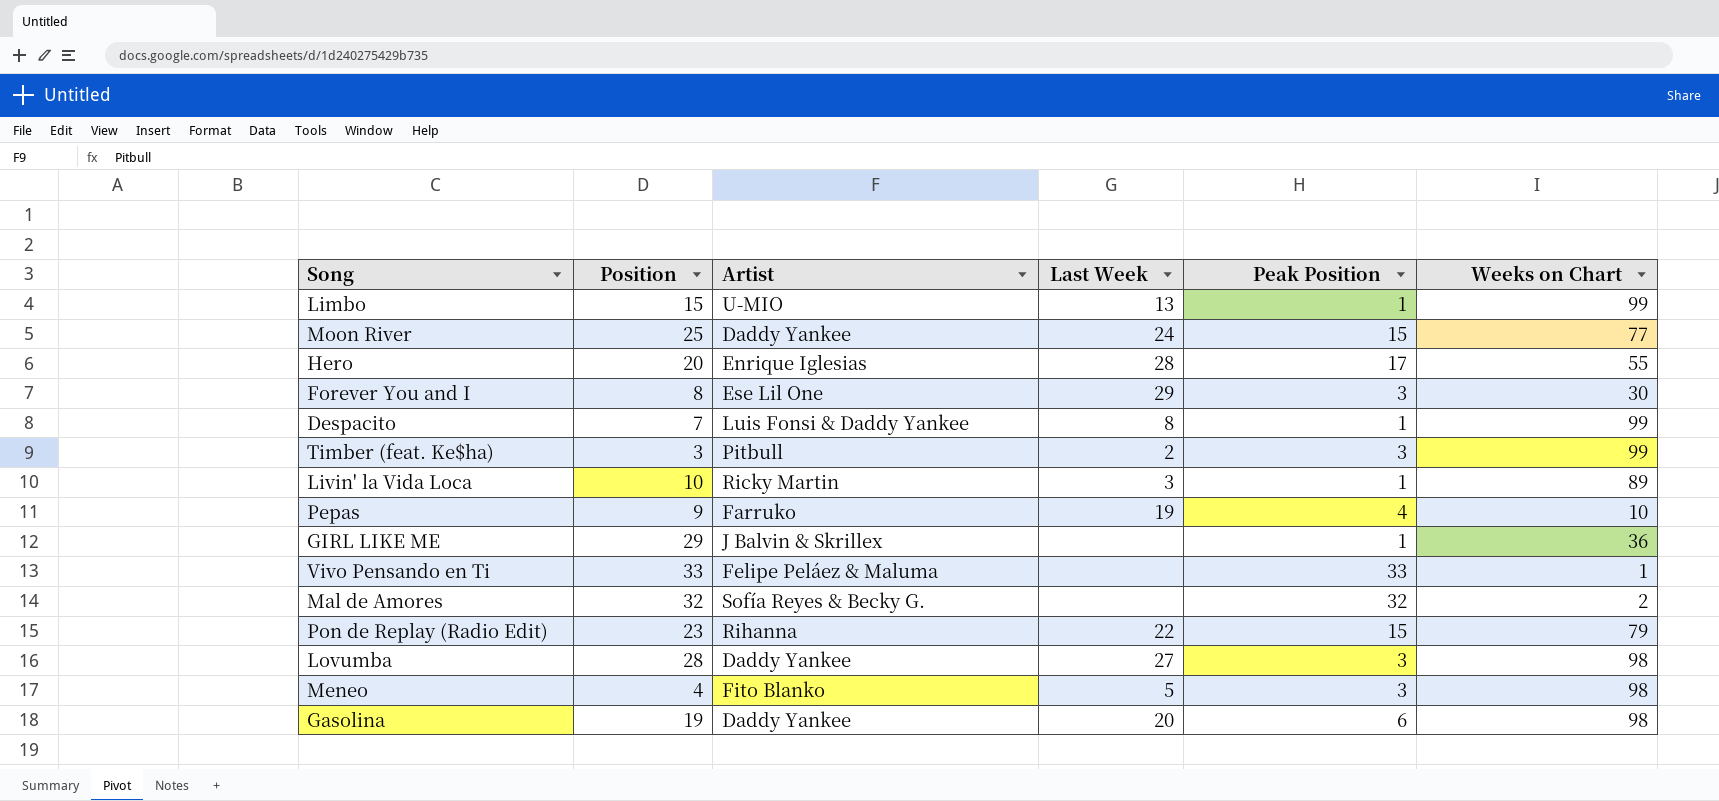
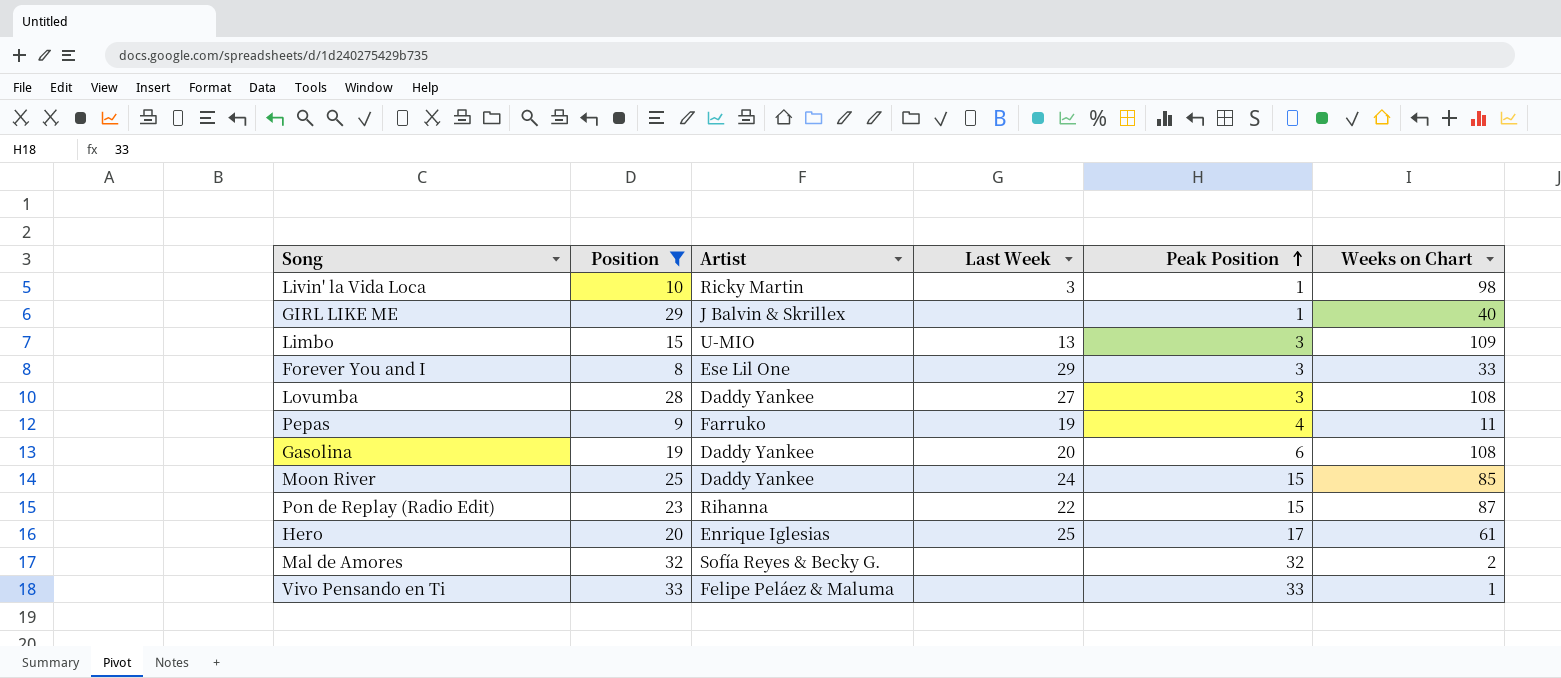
filter: none -> Position >= 8
row order: none -> Peak Position ascending
Livin' la Vida Loca | Weeks on Chart: 89 -> 98
GIRL LIKE ME | Weeks on Chart: 36 -> 40
Limbo | Peak Position: 1 -> 3
Limbo | Weeks on Chart: 99 -> 109
Forever You and I | Weeks on Chart: 30 -> 33
Lovumba | Weeks on Chart: 98 -> 108
Pepas | Weeks on Chart: 10 -> 11
Gasolina | Weeks on Chart: 98 -> 108
Moon River | Weeks on Chart: 77 -> 85
Pon de Replay (Radio Edit) | Weeks on Chart: 79 -> 87
Hero | Last Week: 28 -> 25
Hero | Weeks on Chart: 55 -> 61

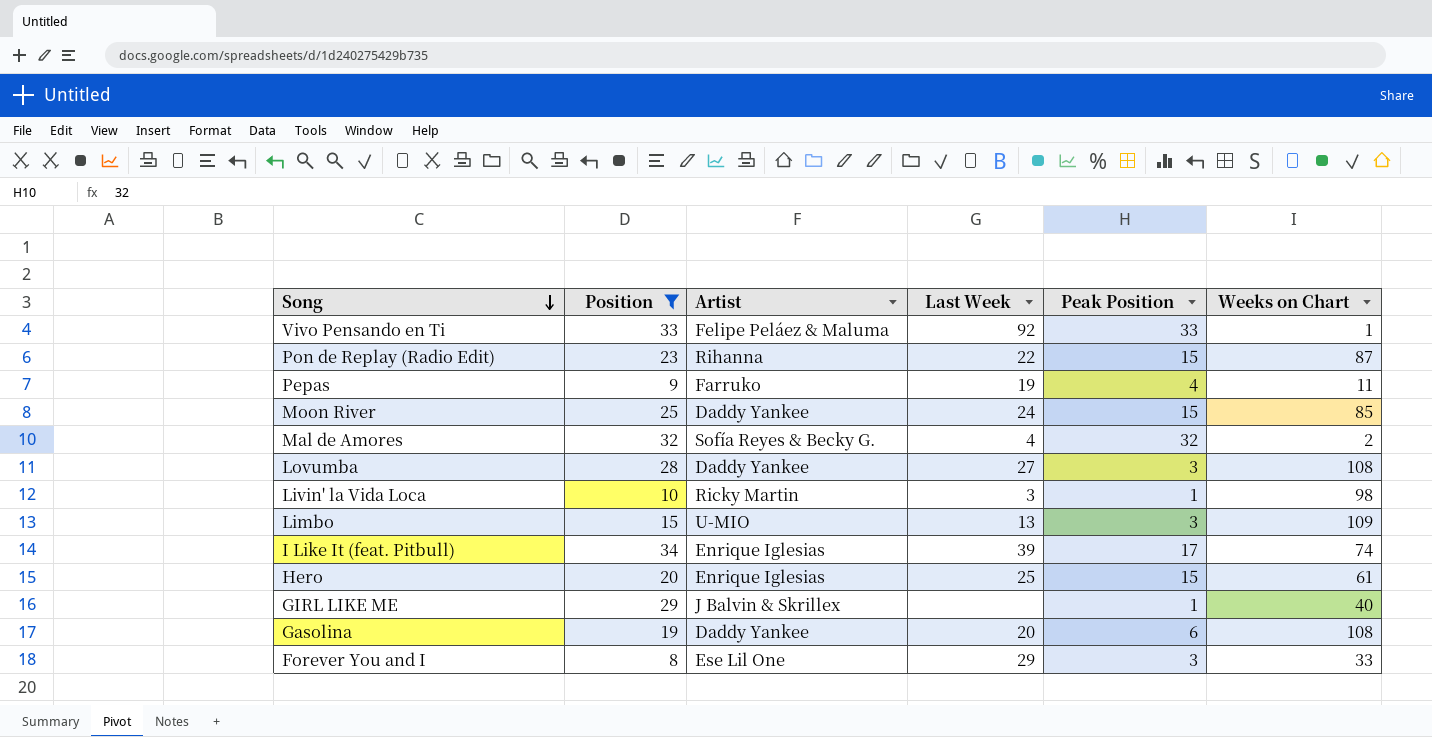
row order: Peak Position ascending -> Song descending
Vivo Pensando en Ti | Last Week: none -> 92
Mal de Amores | Last Week: none -> 4
row I Like It (feat. Pitbull): none -> 34 | Enrique Iglesias | 39 | 17 | 74
Hero | Peak Position: 17 -> 15

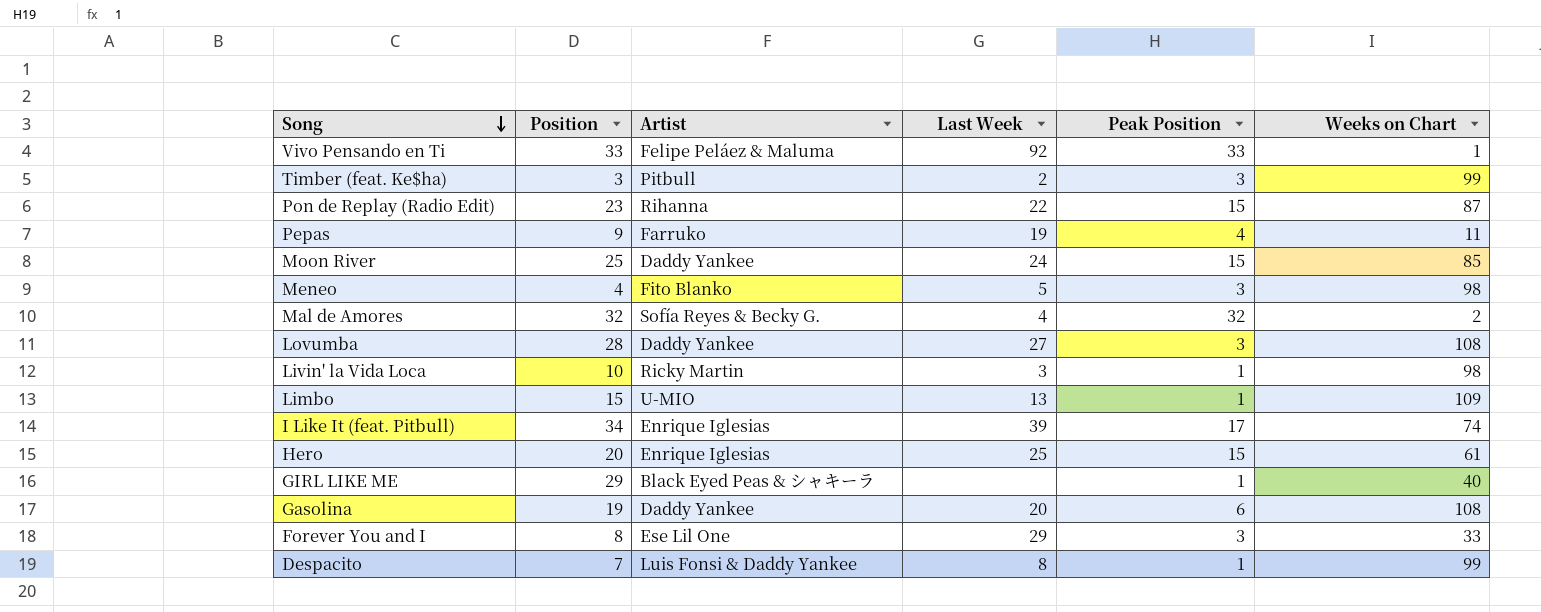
filter: Position >= 8 -> none
Limbo | Peak Position: 3 -> 1
GIRL LIKE ME | Artist: J Balvin & Skrillex -> Black Eyed Peas & シャキーラ

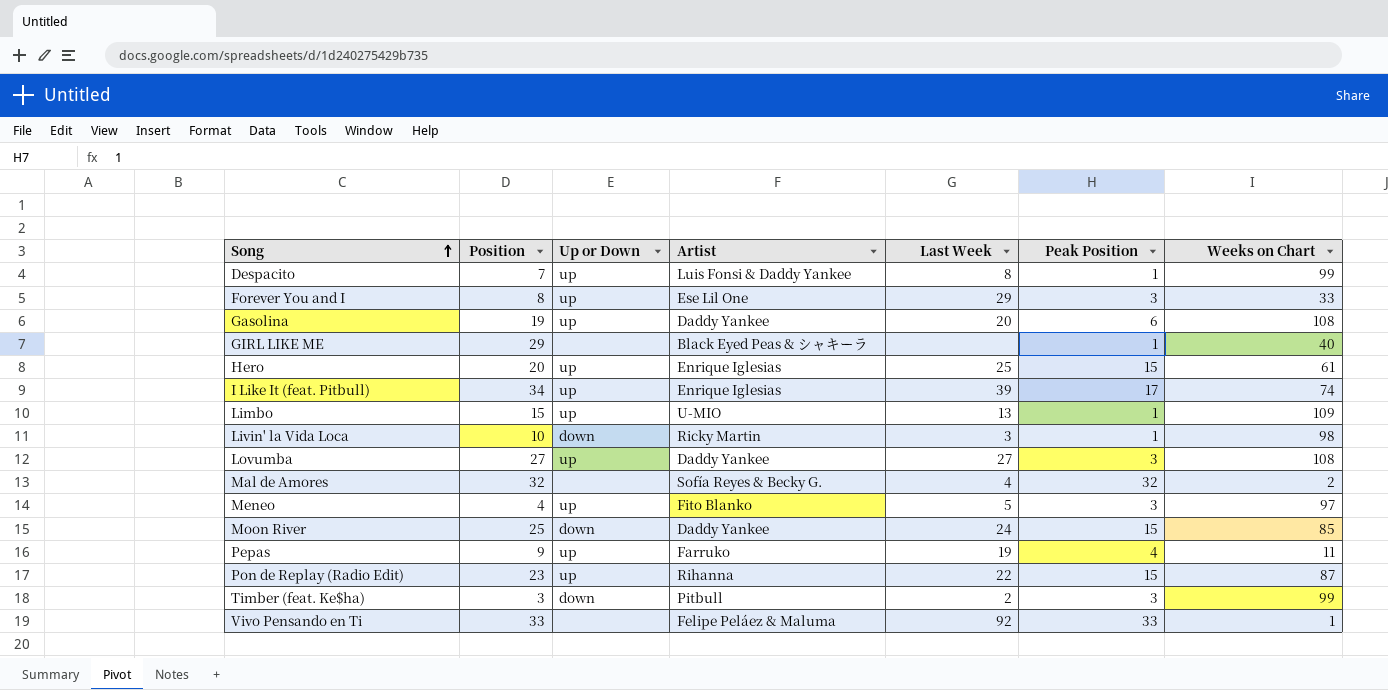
row order: Song descending -> Song ascending
column Up or Down | position: none -> 3
Lovumba | Position: 28 -> 27
Meneo | Weeks on Chart: 98 -> 97

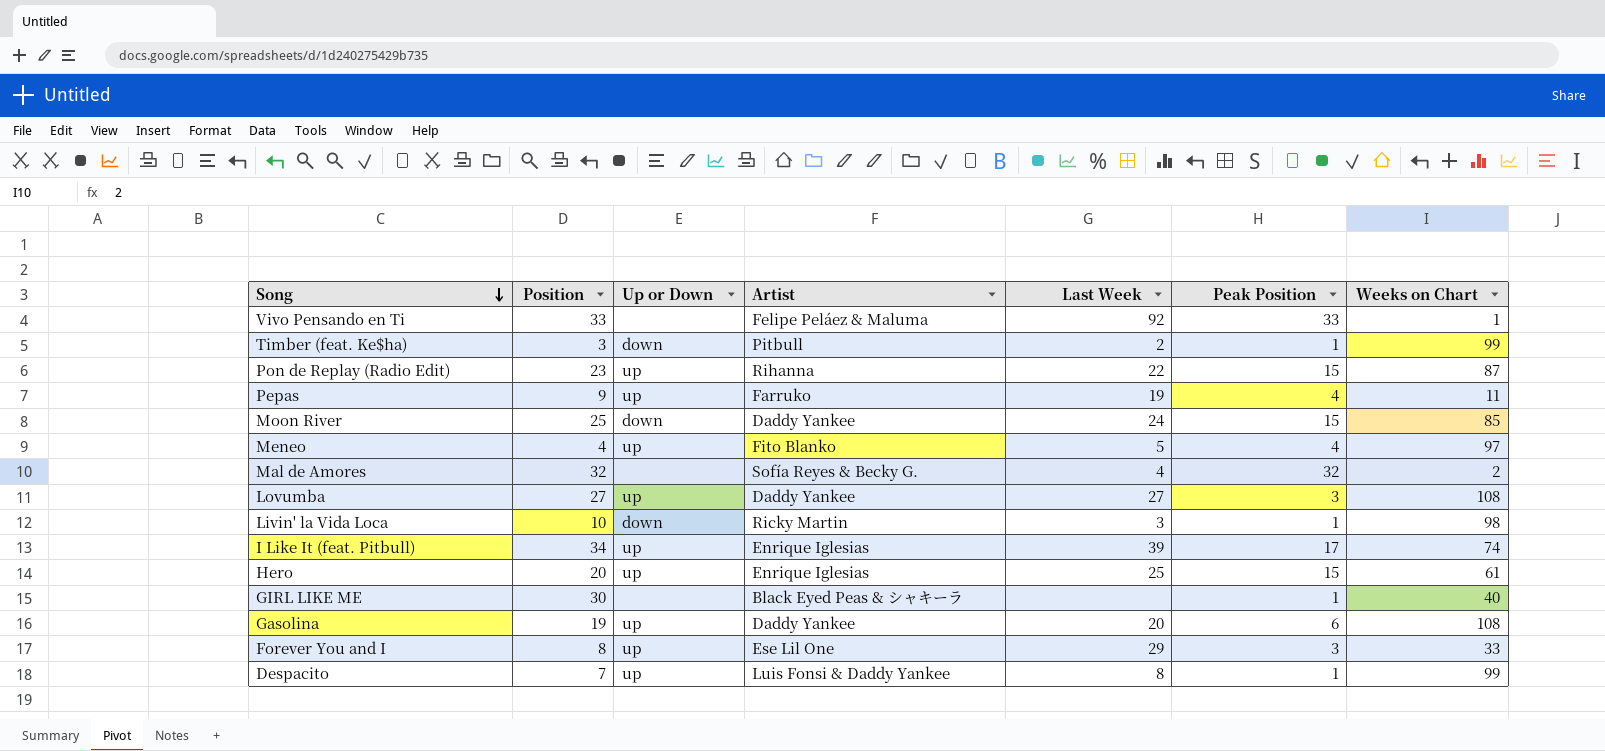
row order: Song ascending -> Song descending
row Limbo: 15 | up | U-MIO | 13 | 1 | 109 -> none
Timber (feat. Ke$ha) | Peak Position: 3 -> 1
Meneo | Peak Position: 3 -> 4
GIRL LIKE ME | Position: 29 -> 30

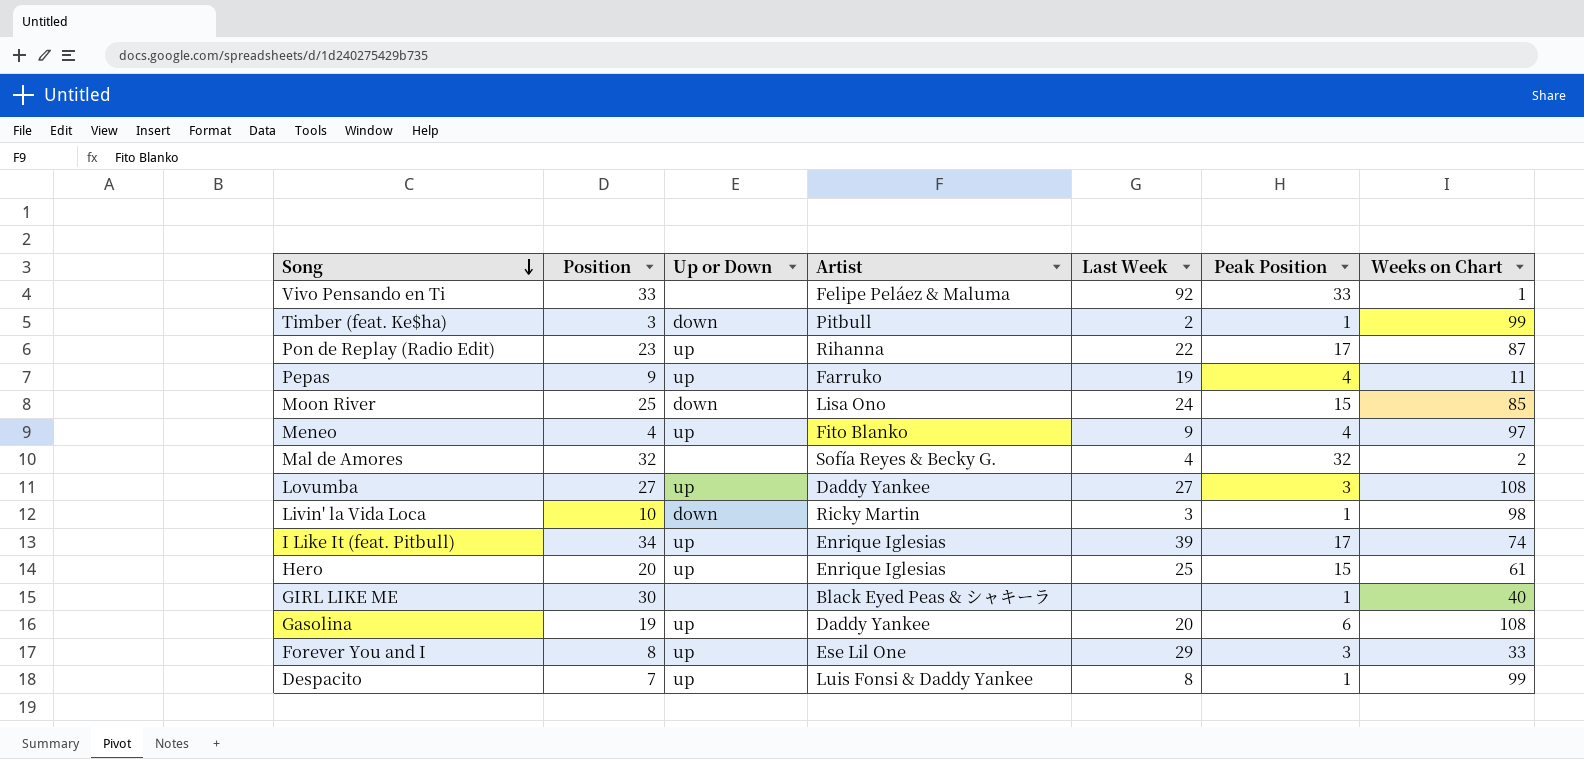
Pon de Replay (Radio Edit) | Peak Position: 15 -> 17
Moon River | Artist: Daddy Yankee -> Lisa Ono
Meneo | Last Week: 5 -> 9

